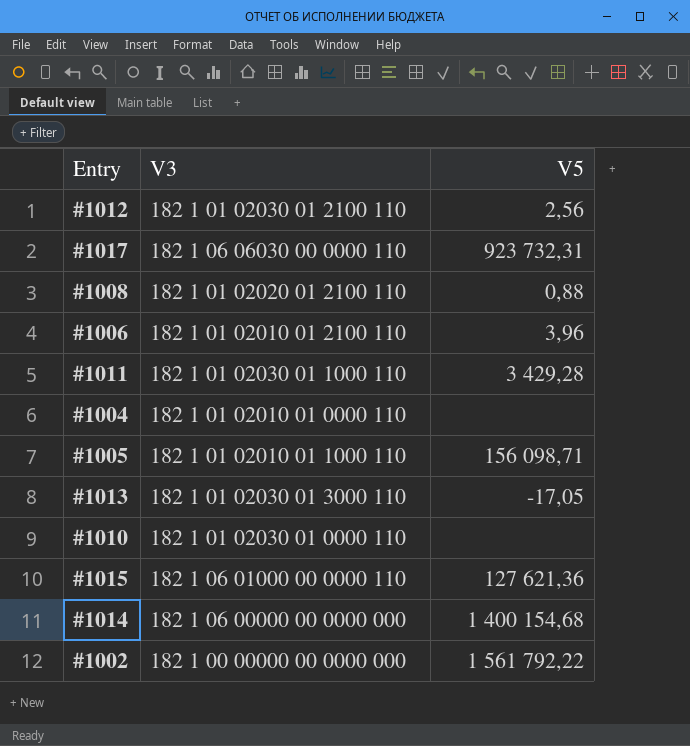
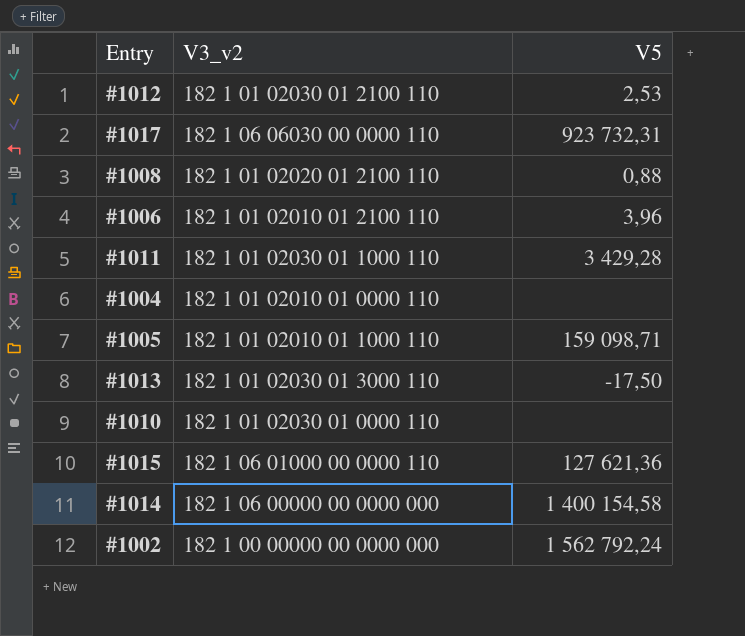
column name: V3 -> V3_v2
#1012 | V5: 2,56 -> 2,53
#1005 | V5: 156 098,71 -> 159 098,71
#1013 | V5: -17,05 -> -17,50
#1014 | V5: 1 400 154,68 -> 1 400 154,58
#1002 | V5: 1 561 792,22 -> 1 562 792,24

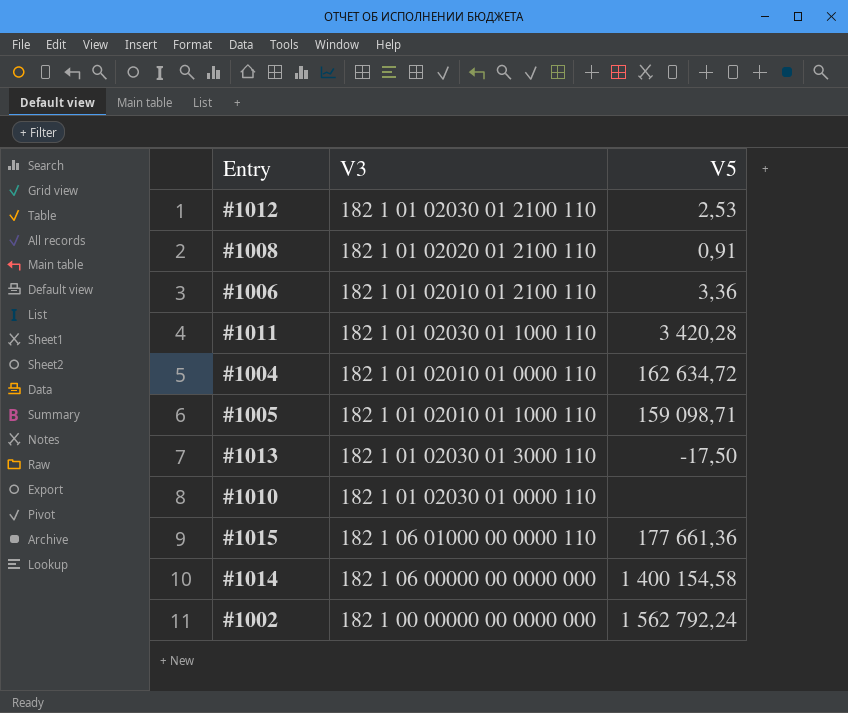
column name: V3_v2 -> V3
row #1017: 182 1 06 06030 00 0000 110 | 923 732,31 -> none
#1008 | V5: 0,88 -> 0,91
#1006 | V5: 3,96 -> 3,36
#1011 | V5: 3 429,28 -> 3 420,28
#1004 | V5: none -> 162 634,72
#1015 | V5: 127 621,36 -> 177 661,36

